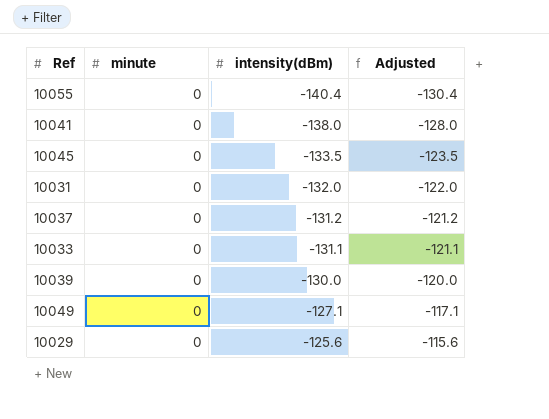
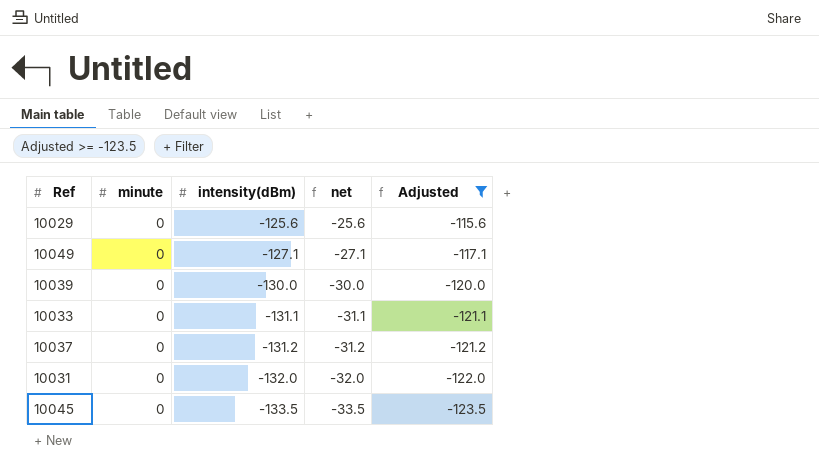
filter: none -> Adjusted >= -123.5
row order: intensity(dBm) ascending -> intensity(dBm) descending
column net | formula: none -> [intensity(dBm)] + 100

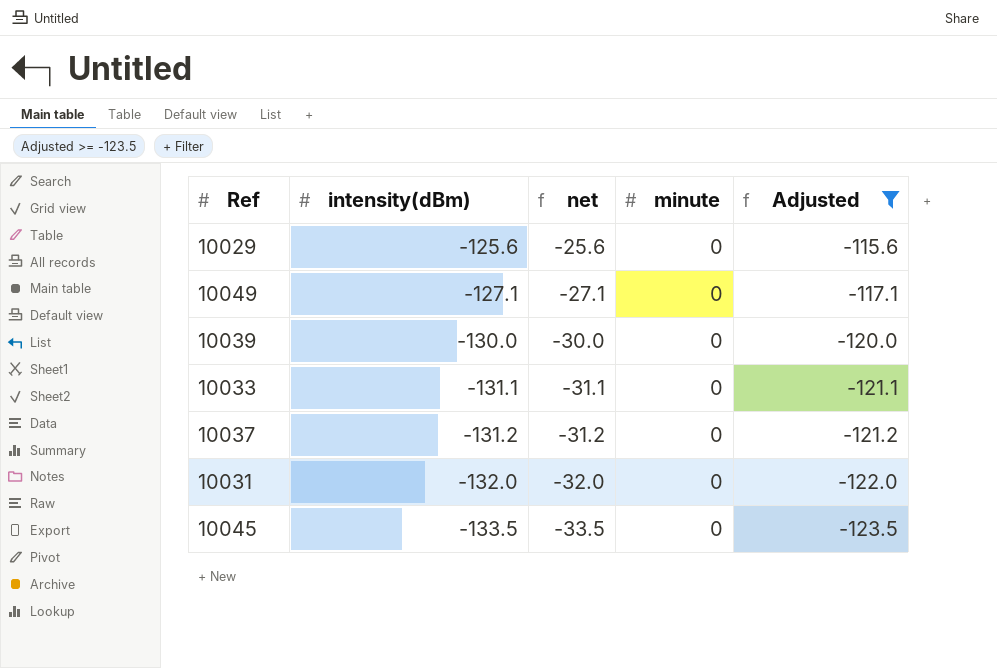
column minute | position: 2 -> 4

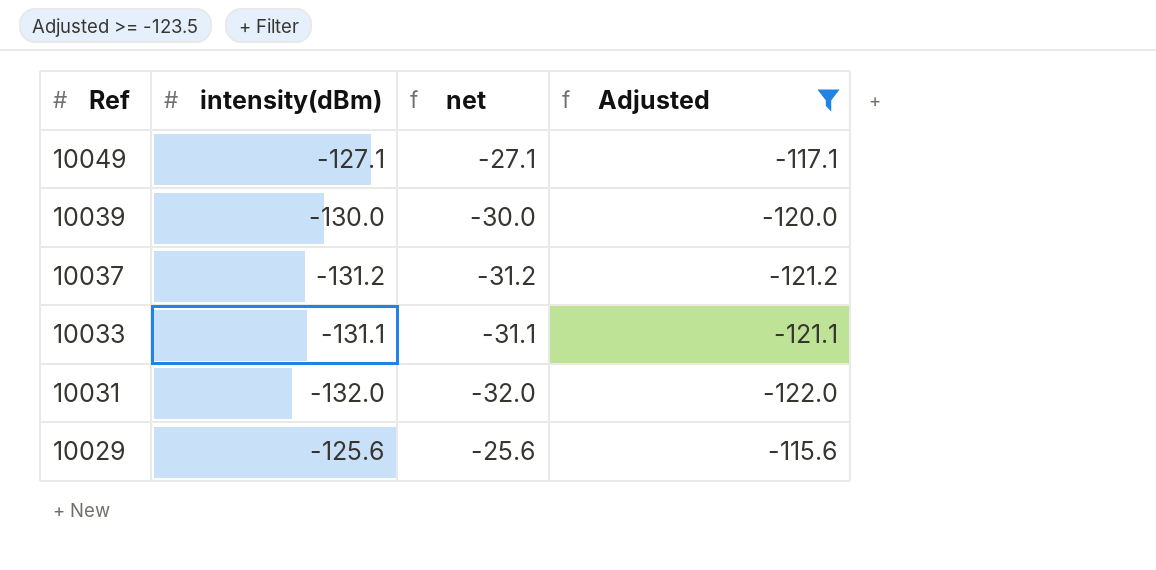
row order: intensity(dBm) descending -> Ref descending
column minute | position: 4 -> none
row 10045: -133.5 | -33.5 | 0 | -123.5 -> none

